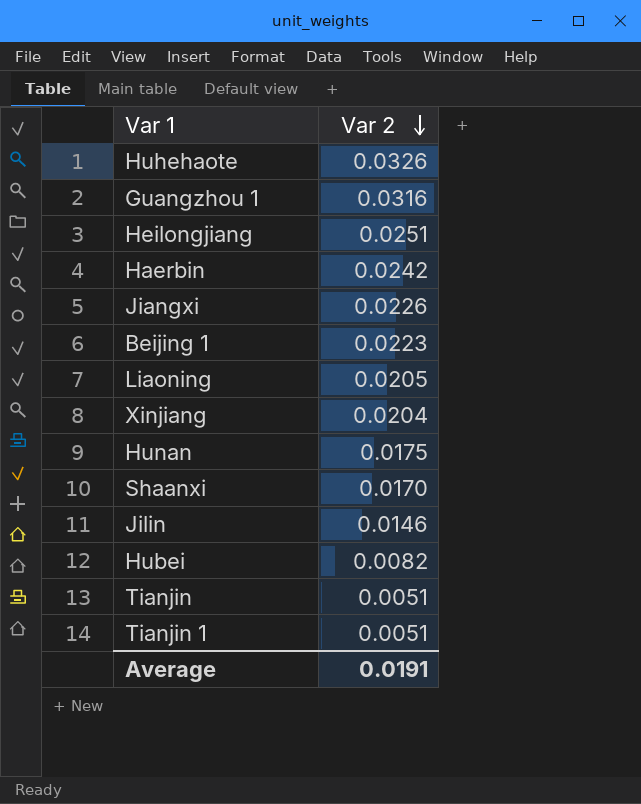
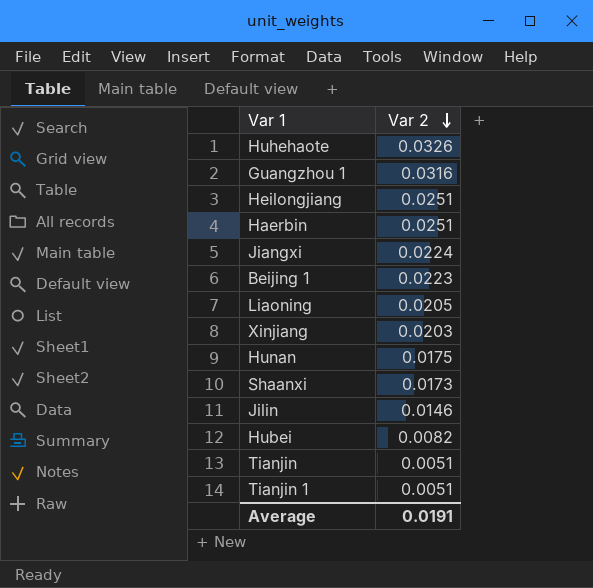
Haerbin | Var 2: 0.0242 -> 0.0251
Jiangxi | Var 2: 0.0226 -> 0.0224
Xinjiang | Var 2: 0.0204 -> 0.0203
Shaanxi | Var 2: 0.0170 -> 0.0173

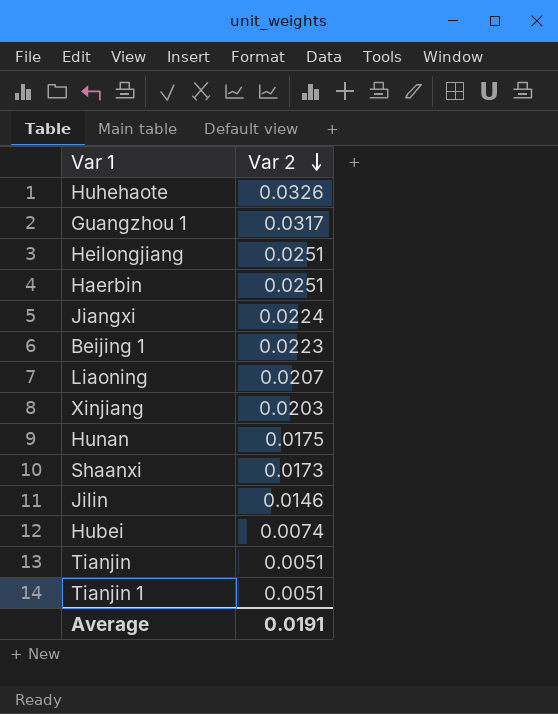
Guangzhou 1 | Var 2: 0.0316 -> 0.0317
Liaoning | Var 2: 0.0205 -> 0.0207
Hubei | Var 2: 0.0082 -> 0.0074

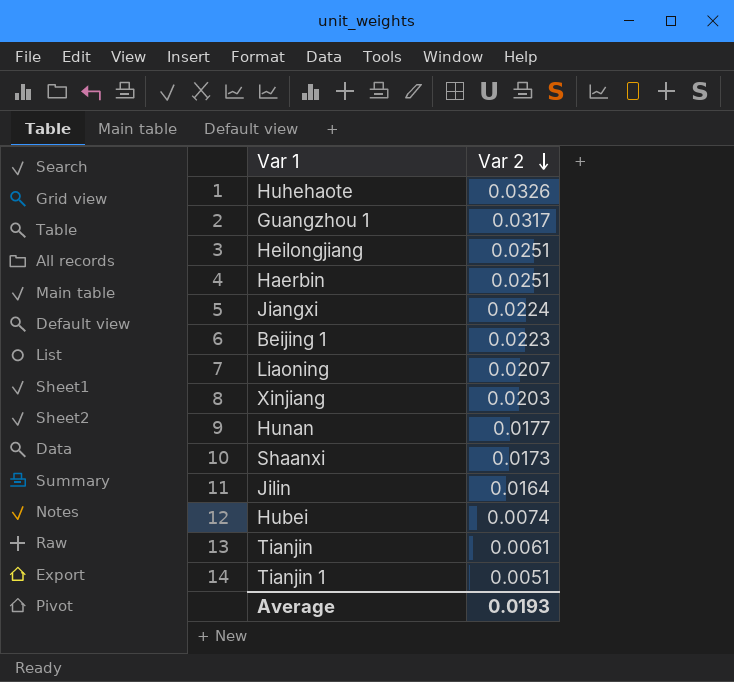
Hunan | Var 2: 0.0175 -> 0.0177
Jilin | Var 2: 0.0146 -> 0.0164
Tianjin | Var 2: 0.0051 -> 0.0061
Average | Var 2: 0.0191 -> 0.0193

